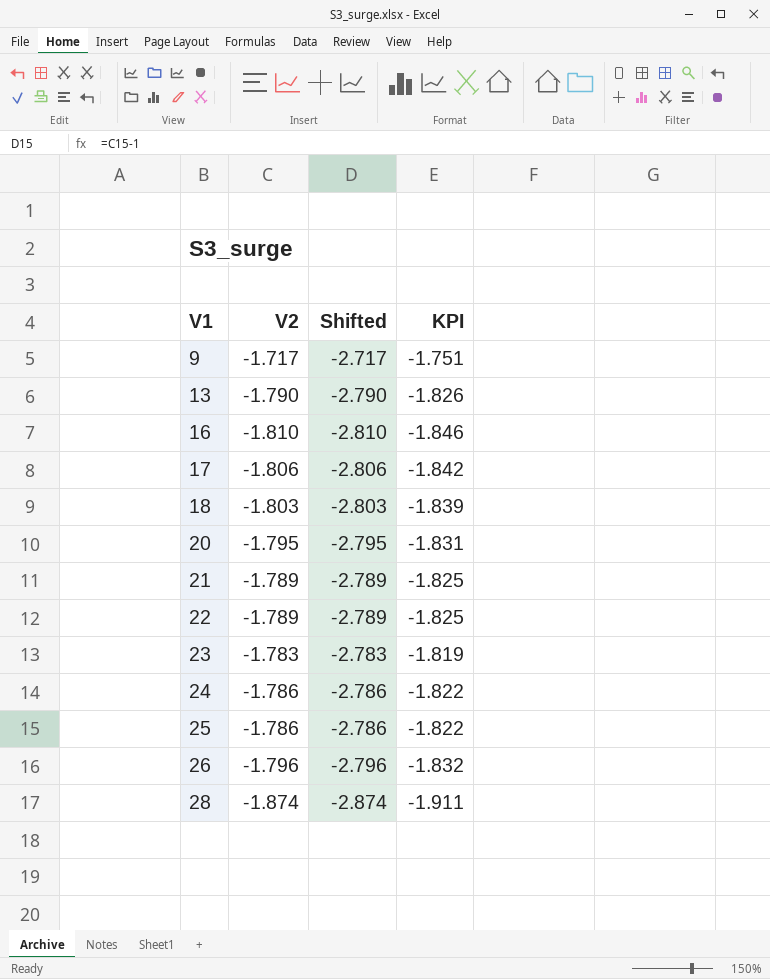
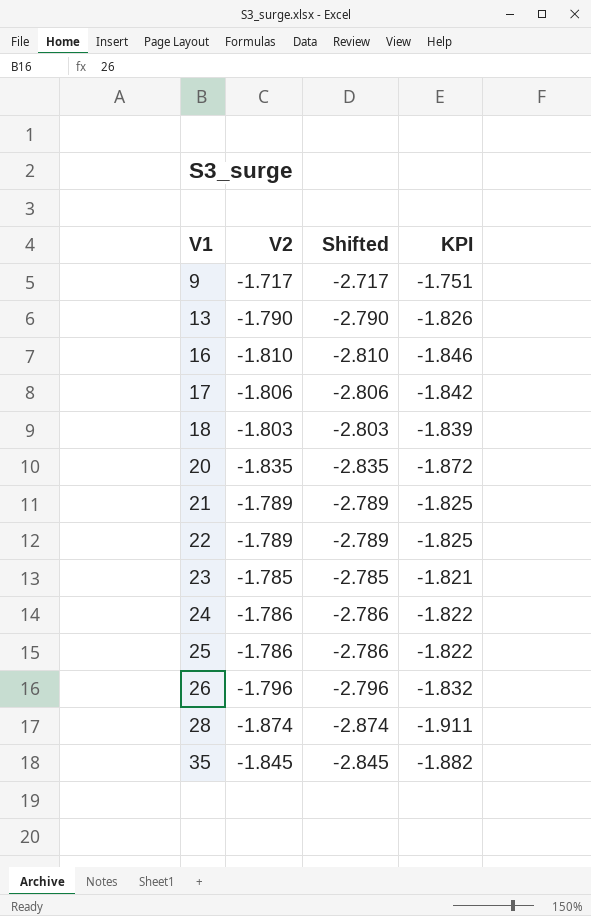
20 | V2: -1.795 -> -1.835
20 | Shifted: -2.795 -> -2.835
20 | KPI: -1.831 -> -1.872
23 | V2: -1.783 -> -1.785
23 | Shifted: -2.783 -> -2.785
23 | KPI: -1.819 -> -1.821
row 35: none -> -1.845 | -2.845 | -1.882

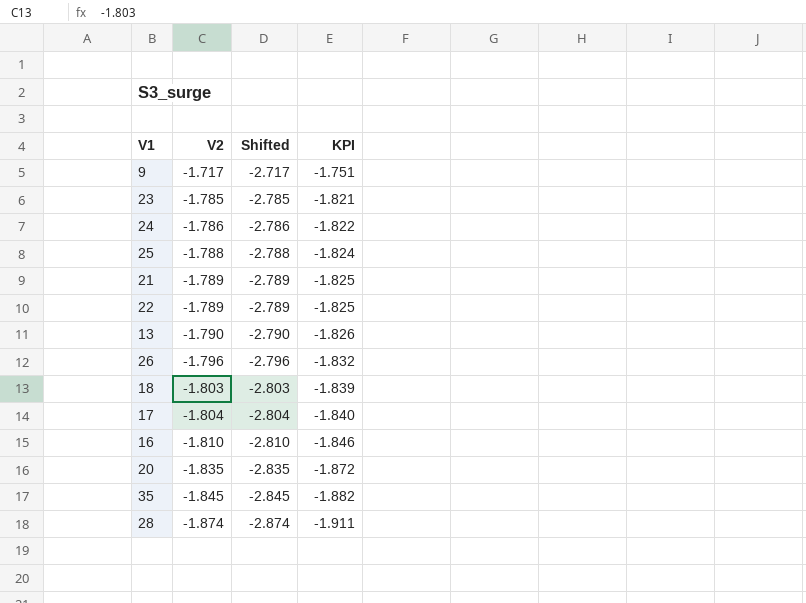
row order: V1 ascending -> V2 descending
25 | V2: -1.786 -> -1.788
25 | Shifted: -2.786 -> -2.788
25 | KPI: -1.822 -> -1.824
17 | V2: -1.806 -> -1.804
17 | Shifted: -2.806 -> -2.804
17 | KPI: -1.842 -> -1.840

